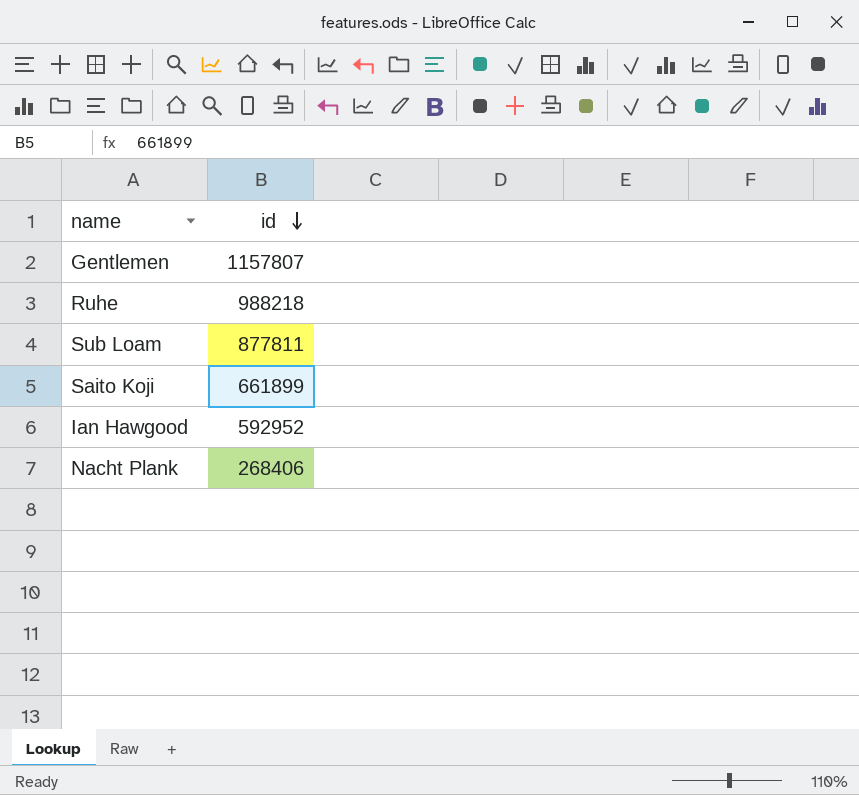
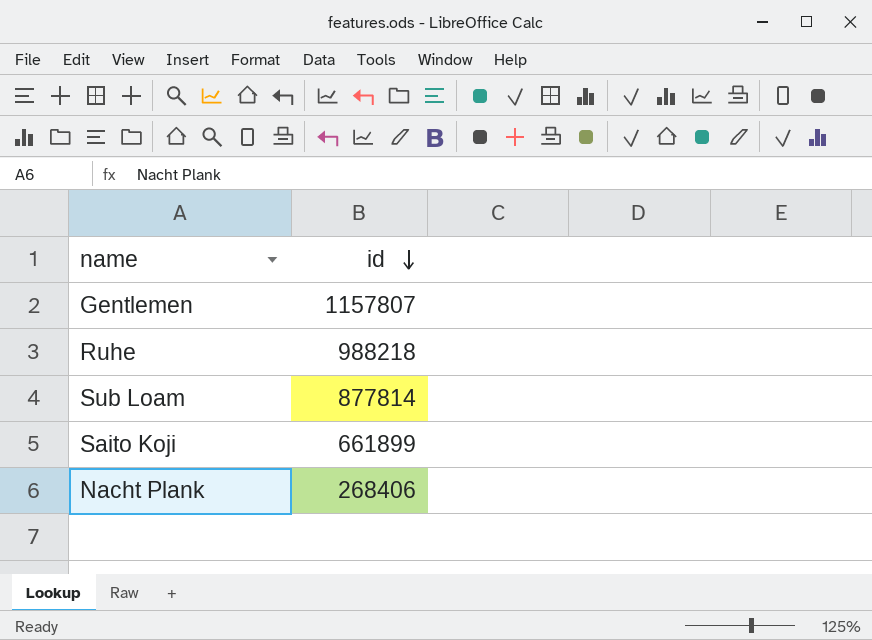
row Ian Hawgood: 592952 -> none
Sub Loam | id: 877811 -> 877814

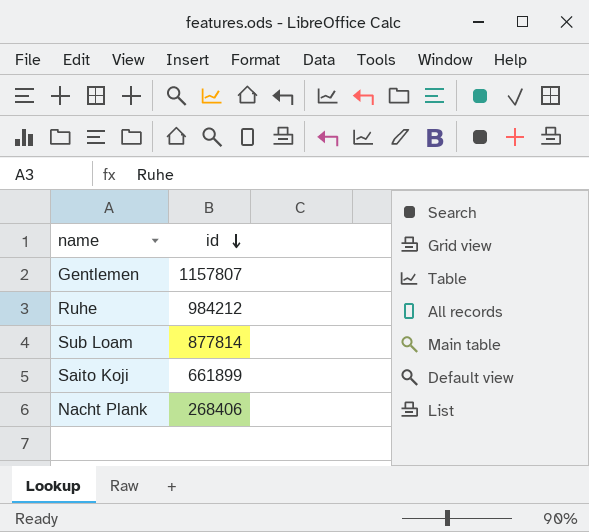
Ruhe | id: 988218 -> 984212

